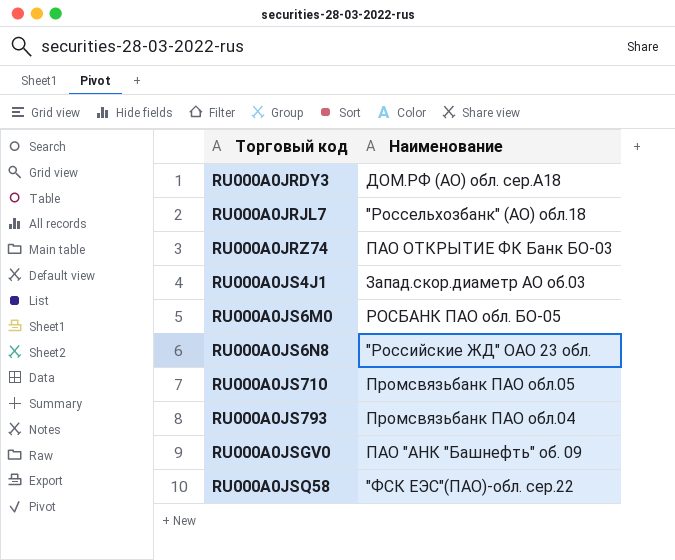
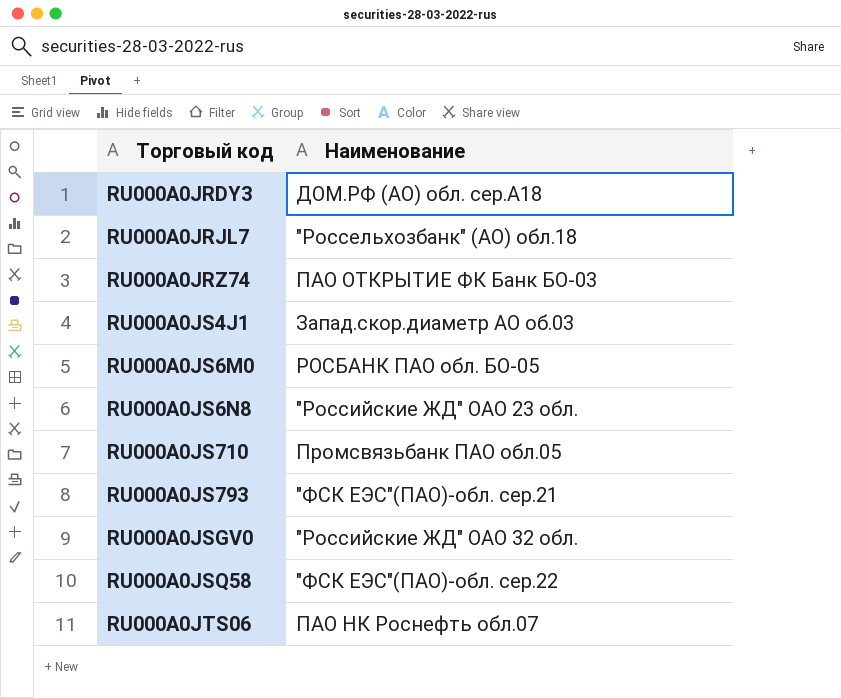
RU000A0JS793 | Наименование: Промсвязьбанк ПАО обл.04 -> "ФСК ЕЭС"(ПАО)-обл. сер.21
RU000A0JSGV0 | Наименование: ПАО "АНК "Башнефть" об. 09 -> "Российские ЖД" ОАО 32 обл.
row RU000A0JTS06: none -> ПАО НК Роснефть обл.07

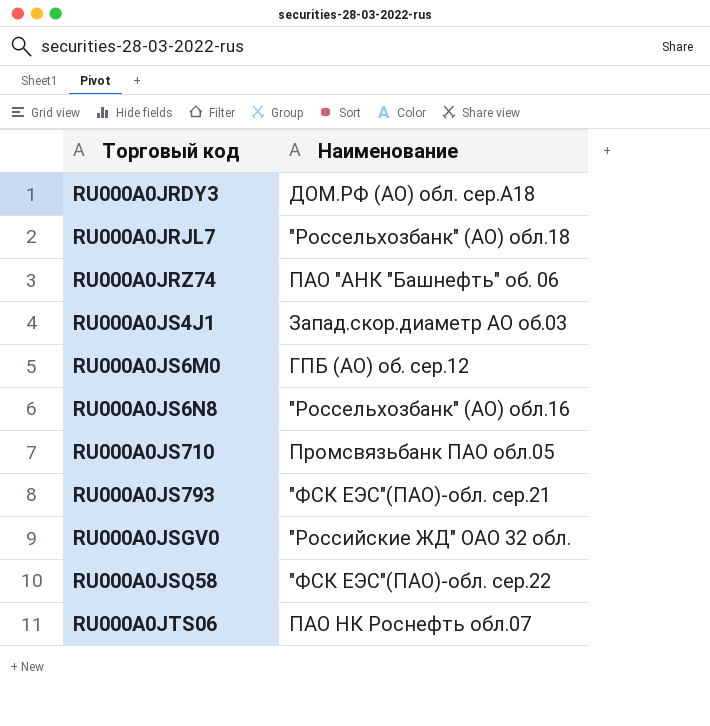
RU000A0JRZ74 | Наименование: ПАО ОТКРЫТИЕ ФК Банк БО-03 -> ПАО "АНК "Башнефть" об. 06
RU000A0JS6M0 | Наименование: РОСБАНК ПАО обл. БО-05 -> ГПБ (АО) об. сер.12
RU000A0JS6N8 | Наименование: "Российские ЖД" ОАО 23 обл. -> "Россельхозбанк" (АО) обл.16

